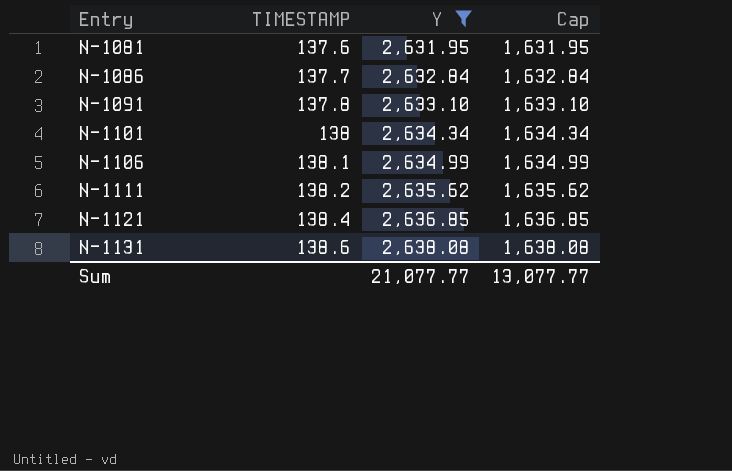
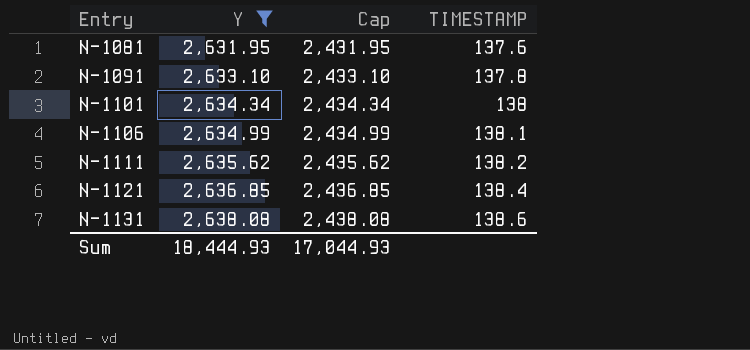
column Cap | formula: [Y] - 1000 -> [Y] - 200
column TIMESTAMP | position: 2 -> 4
row N-1086: 137.7 | 2,632.84 | 1,632.84 -> none
Sum | Y: 21,077.77 -> 18,444.93
Sum | Cap: 13,077.77 -> 17,044.93

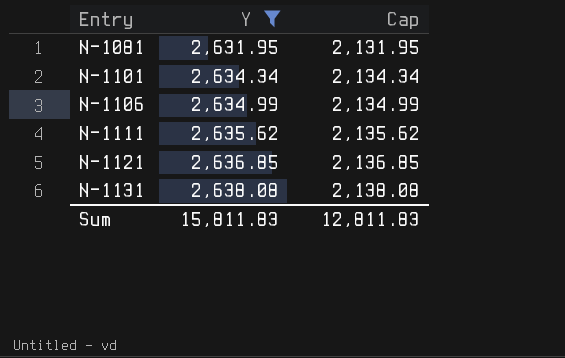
column TIMESTAMP | position: 4 -> none
column Cap | formula: [Y] - 200 -> [Y] - 500
row N-1091: 2,633.10 | 2,433.10 | 137.8 -> none
Sum | Y: 18,444.93 -> 15,811.83
Sum | Cap: 17,044.93 -> 12,811.83

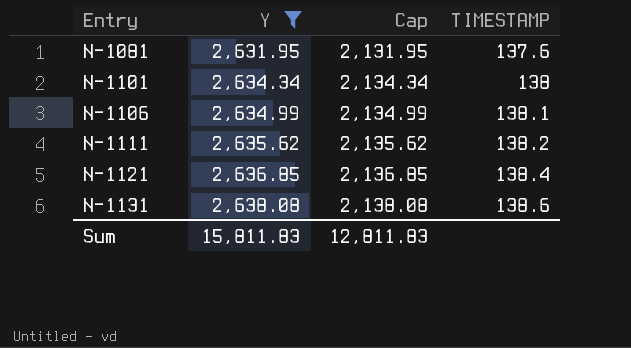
column TIMESTAMP | position: none -> 4

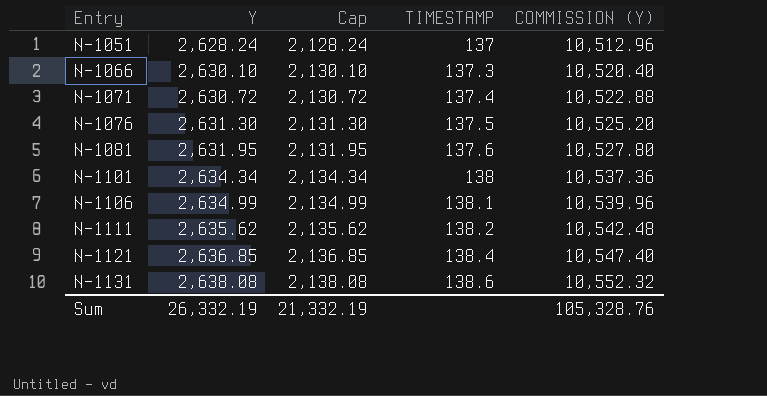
filter: Y >= 2,631.95 -> none
column COMMISSION (Y) | formula: none -> [Y] * 4
Sum | Y: 15,811.83 -> 26,332.19
Sum | Cap: 12,811.83 -> 21,332.19

